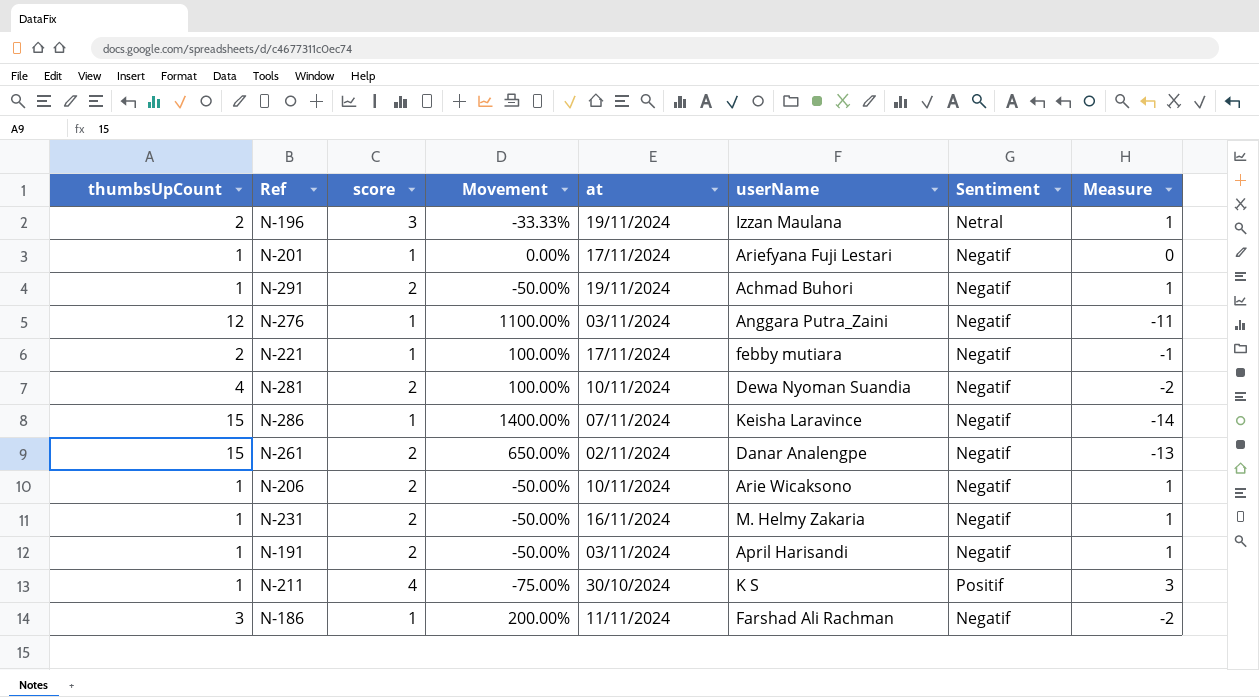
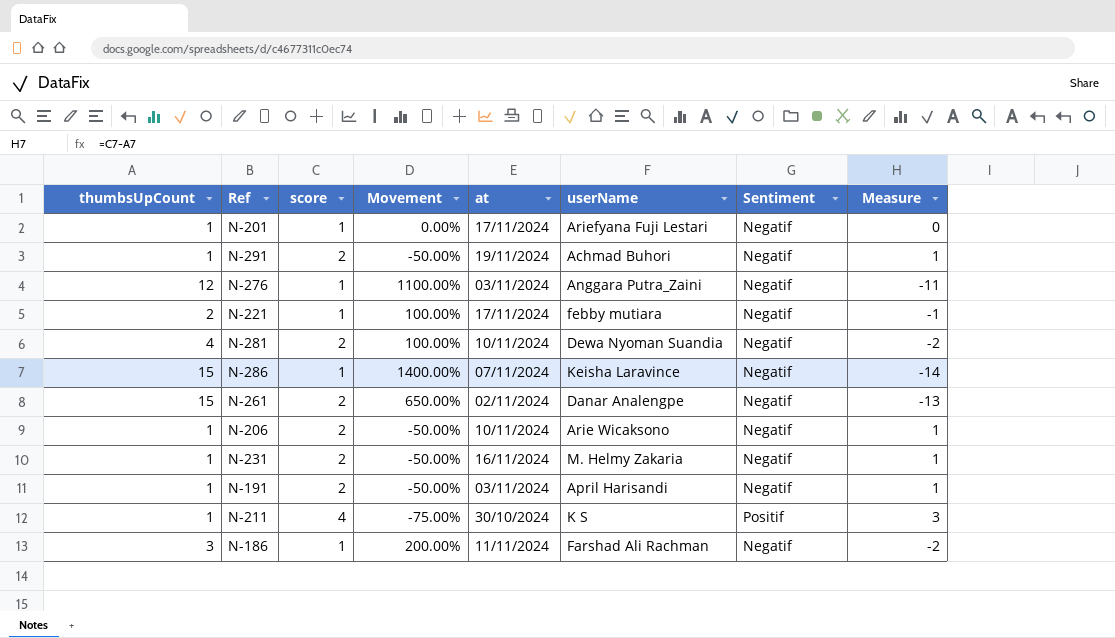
row N-196: 2 | 3 | -33.33% | 19/11/2024 | Izzan Maulana | Netral | 1 -> none

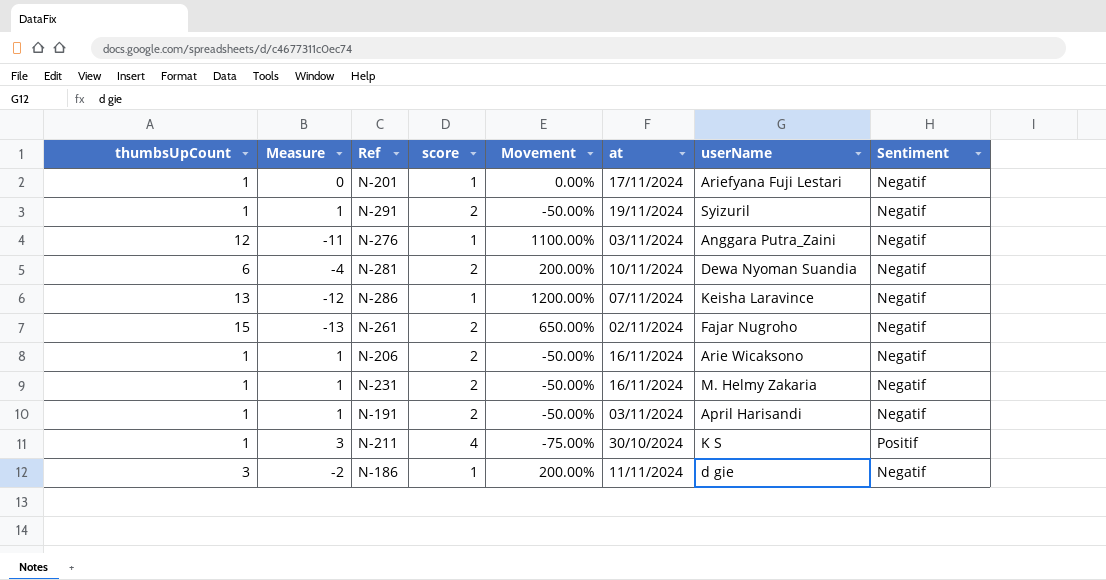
column Measure | position: 8 -> 2
row N-221: 2 | 1 | 100.00% | 17/11/2024 | febby mutiara | Negatif | -1 -> none
N-291 | userName: Achmad Buhori -> Syizuril
N-281 | thumbsUpCount: 4 -> 6
N-281 | Measure: -2 -> -4
N-281 | Movement: 100.00% -> 200.00%
N-286 | thumbsUpCount: 15 -> 13
N-286 | Measure: -14 -> -12
N-286 | Movement: 1400.00% -> 1200.00%
N-261 | userName: Danar Analengpe -> Fajar Nugroho
N-206 | at: 10/11/2024 -> 16/11/2024
N-186 | userName: Farshad Ali Rachman -> d gie

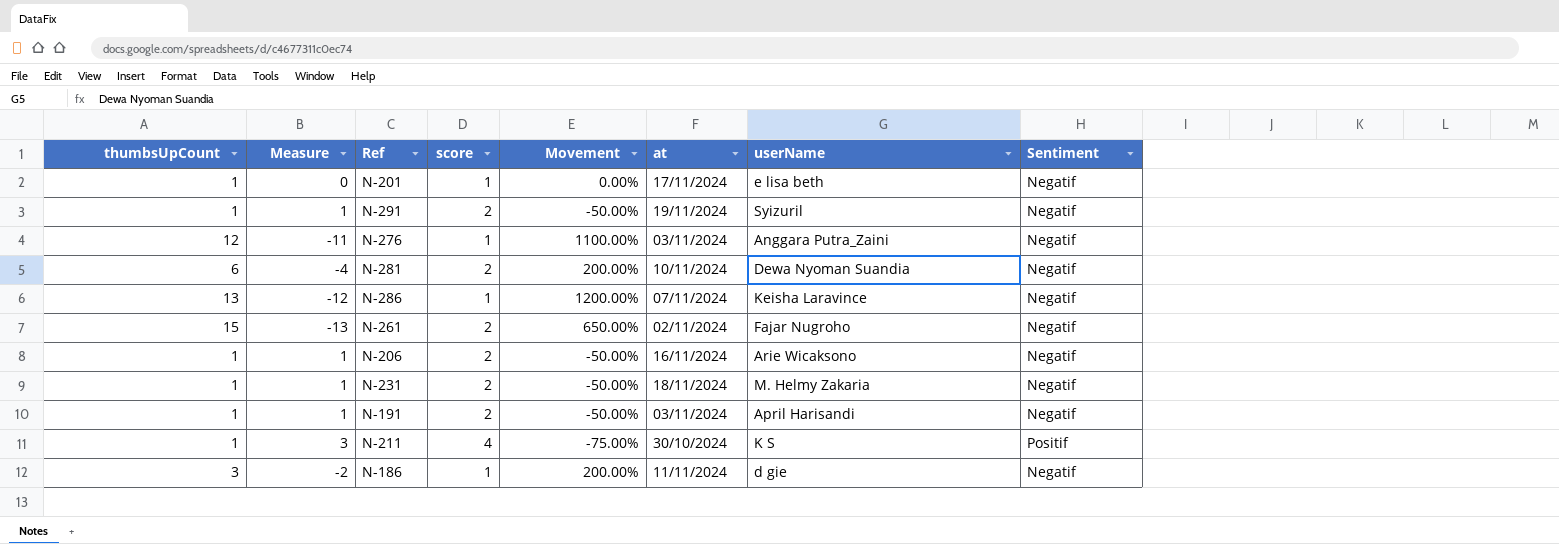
N-201 | userName: Ariefyana Fuji Lestari -> e lisa beth
N-231 | at: 16/11/2024 -> 18/11/2024

